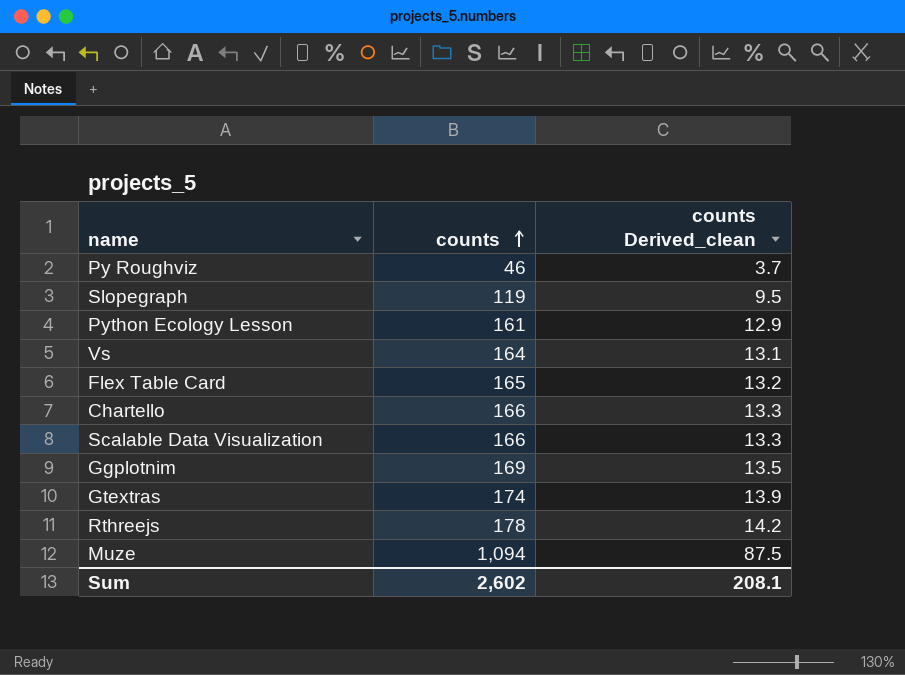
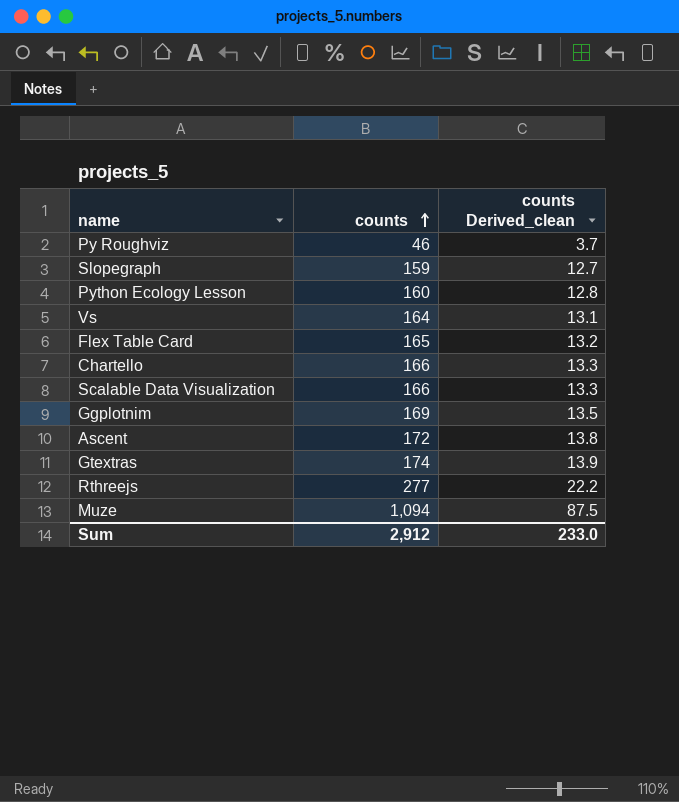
Slopegraph | counts: 119 -> 159
Slopegraph | counts Derived_clean: 9.5 -> 12.7
Python Ecology Lesson | counts: 161 -> 160
Python Ecology Lesson | counts Derived_clean: 12.9 -> 12.8
row Ascent: none -> 172 | 13.8
Rthreejs | counts: 178 -> 277
Rthreejs | counts Derived_clean: 14.2 -> 22.2
Sum | counts: 2,602 -> 2,912
Sum | counts Derived_clean: 208.1 -> 233.0

